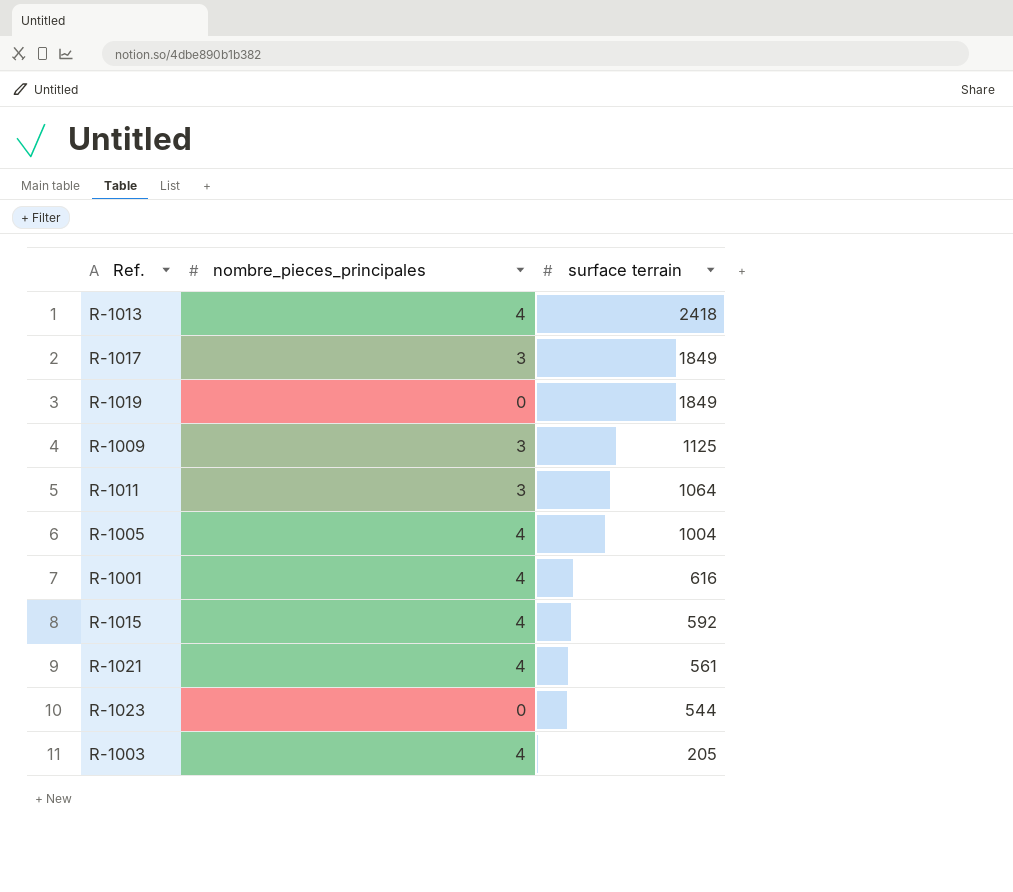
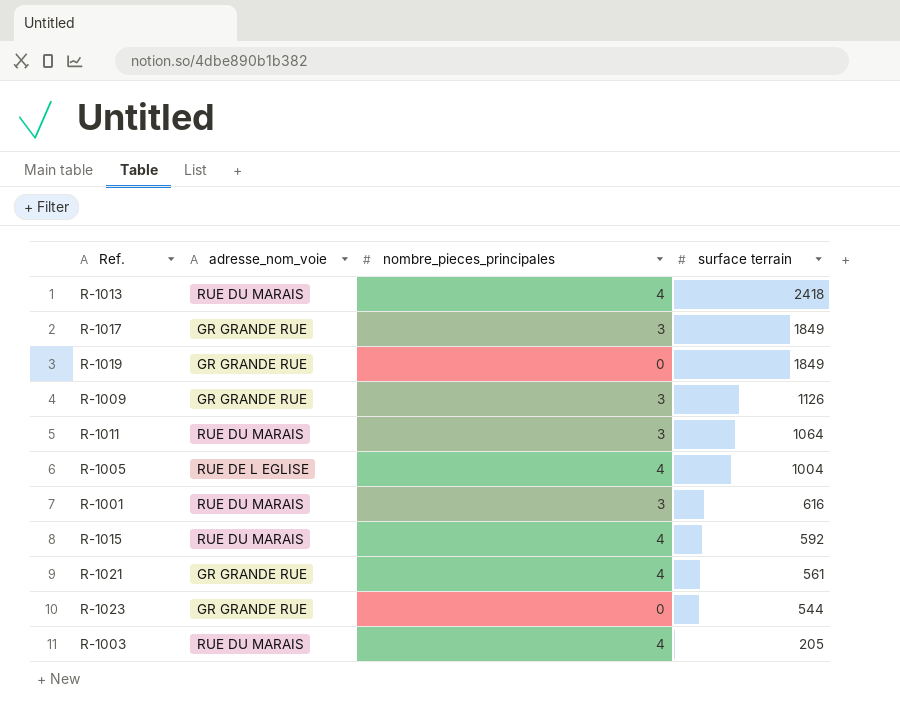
column adresse_nom_voie | position: none -> 2
R-1009 | surface terrain: 1125 -> 1126
R-1001 | nombre_pieces_principales: 4 -> 3

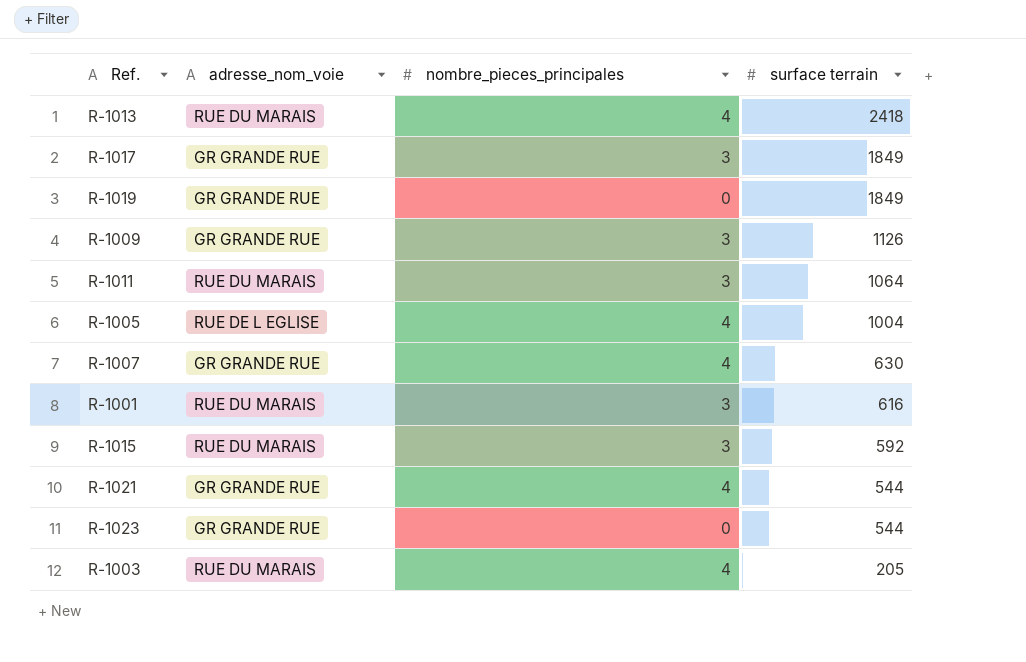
row R-1007: none -> GR GRANDE RUE | 4 | 630
R-1015 | nombre_pieces_principales: 4 -> 3
R-1021 | surface terrain: 561 -> 544

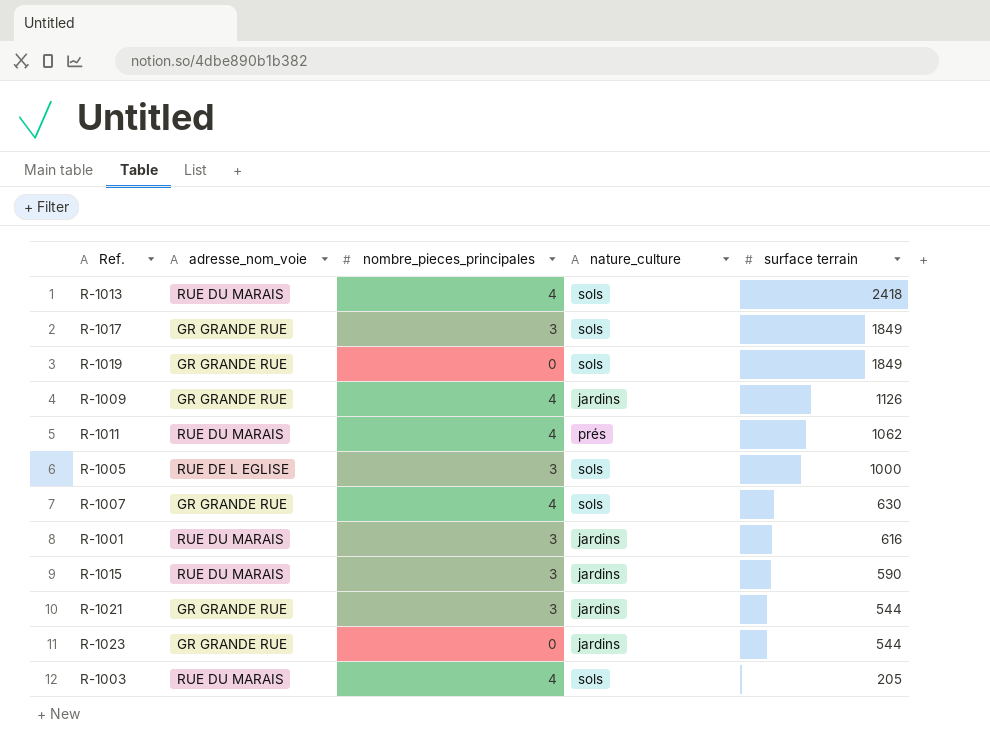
column nature_culture | position: none -> 4
R-1009 | nombre_pieces_principales: 3 -> 4
R-1011 | nombre_pieces_principales: 3 -> 4
R-1011 | surface terrain: 1064 -> 1062
R-1005 | nombre_pieces_principales: 4 -> 3
R-1005 | surface terrain: 1004 -> 1000
R-1015 | surface terrain: 592 -> 590
R-1021 | nombre_pieces_principales: 4 -> 3

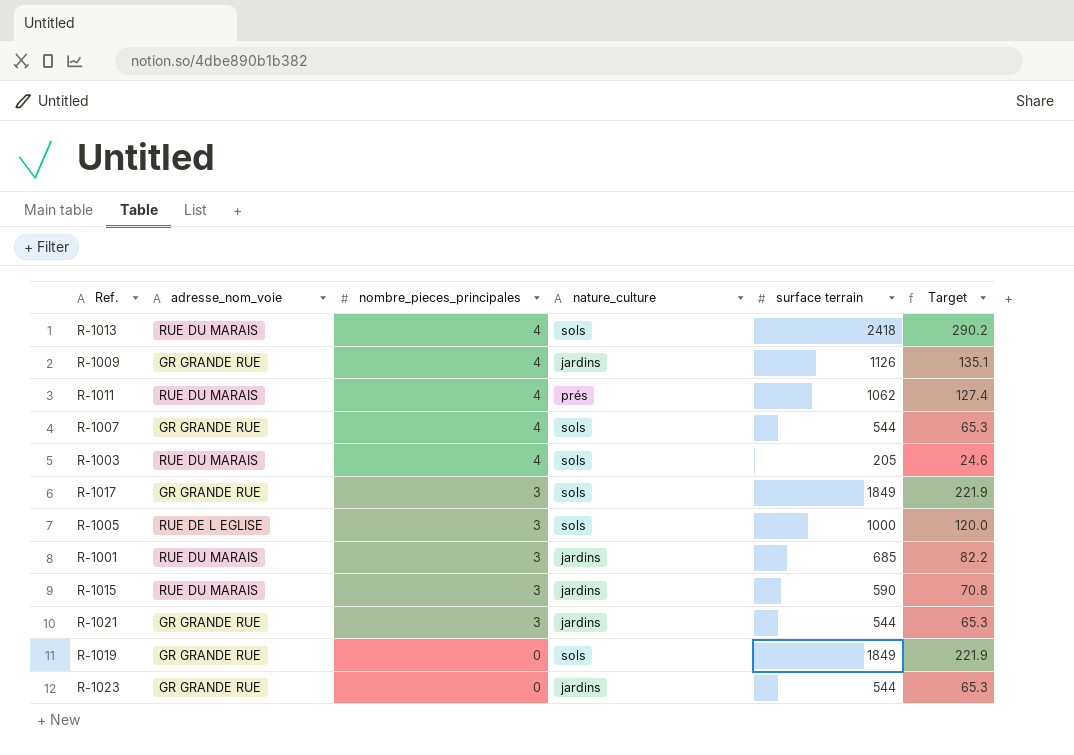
row order: surface terrain descending -> nombre_pieces_principales descending
column Target | formula: none -> [surface terrain] * 0.12
R-1007 | surface terrain: 630 -> 544
R-1001 | surface terrain: 616 -> 685

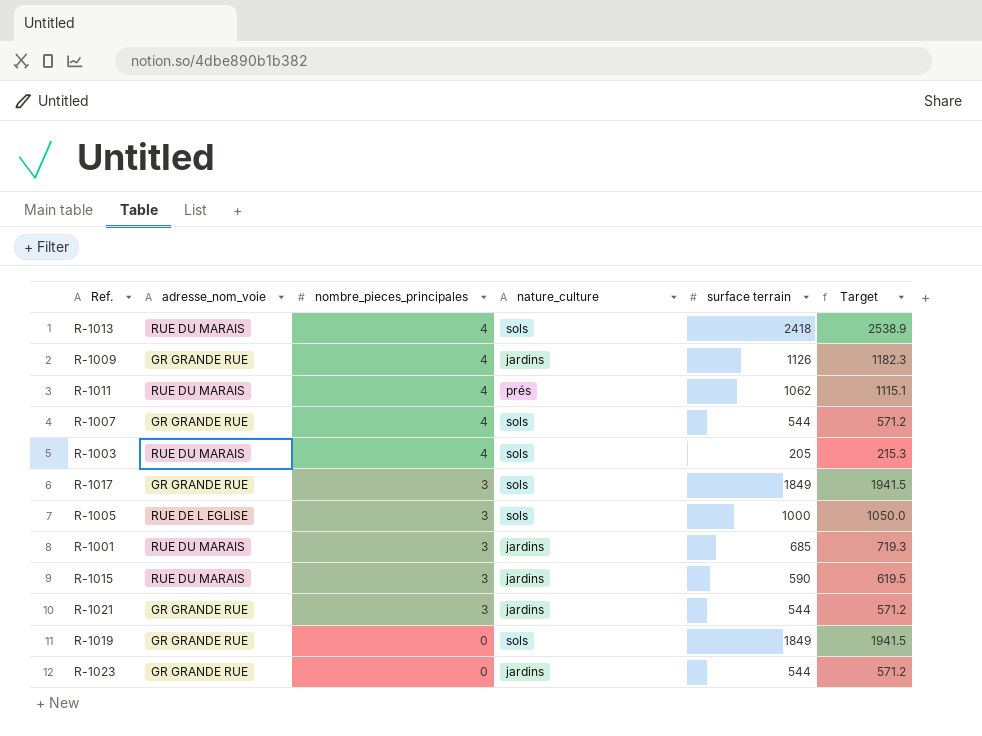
column Target | formula: [surface terrain] * 0.12 -> [surface terrain] * 1.05

